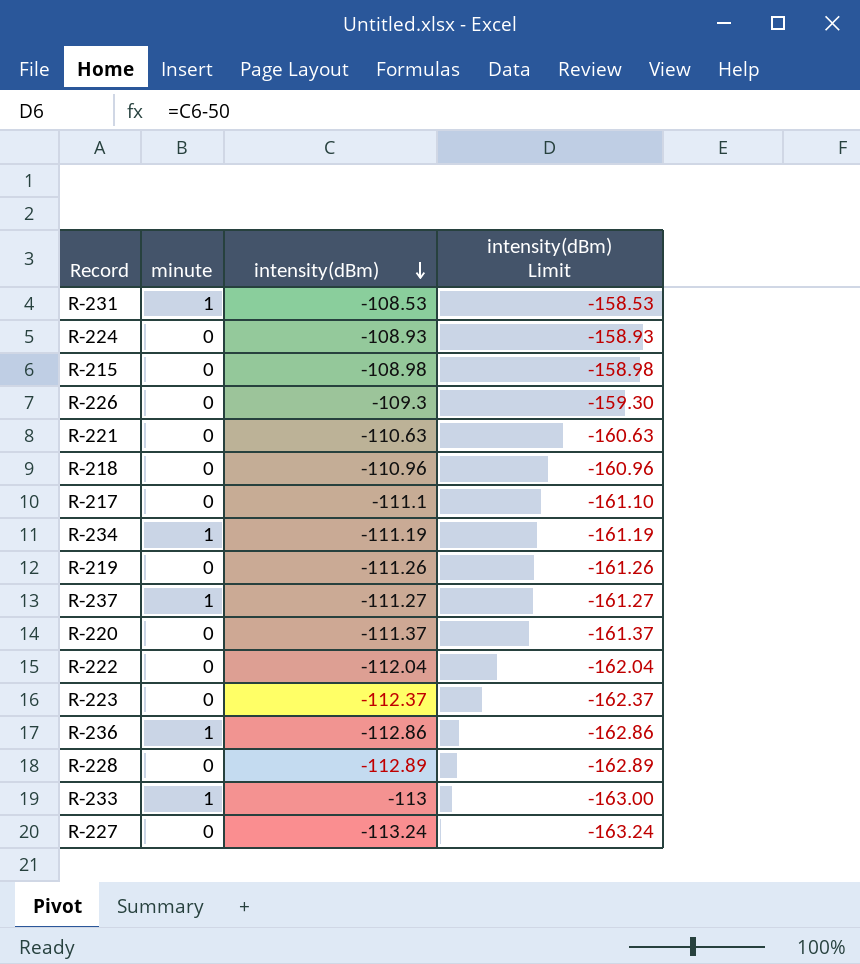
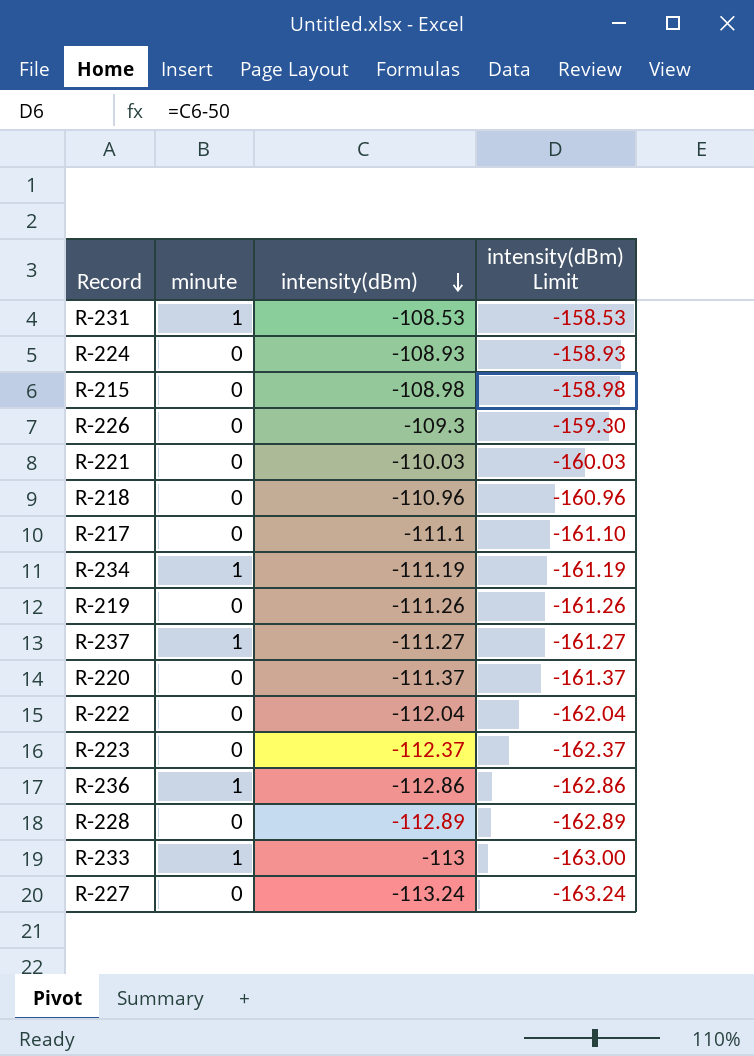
R-221 | intensity(dBm): -110.63 -> -110.03
R-221 | intensity(dBm) Limit: -160.63 -> -160.03

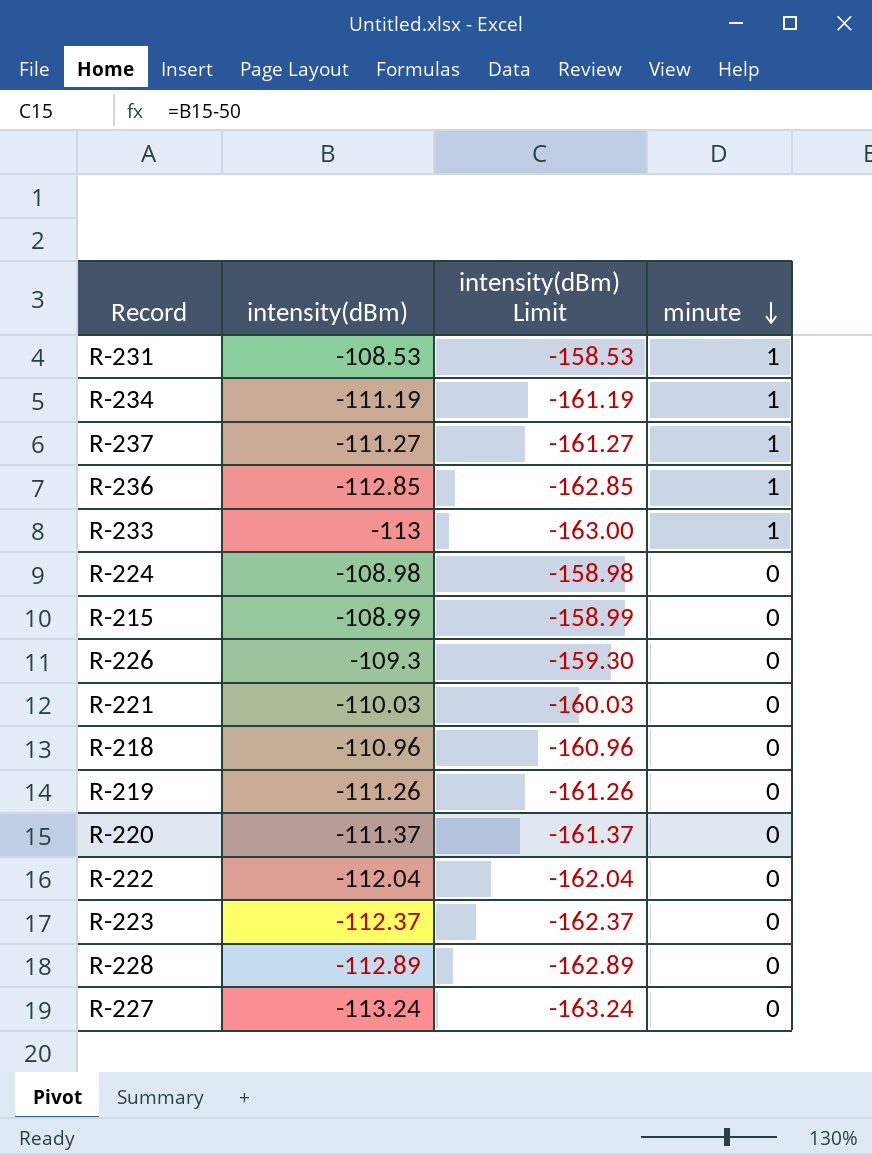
row order: intensity(dBm) descending -> minute descending
column minute | position: 2 -> 4
row R-217: 0 | -111.1 | -161.10 -> none
R-236 | intensity(dBm): -112.86 -> -112.85
R-236 | intensity(dBm) Limit: -162.86 -> -162.85
R-224 | intensity(dBm): -108.93 -> -108.98
R-224 | intensity(dBm) Limit: -158.93 -> -158.98
R-215 | intensity(dBm): -108.98 -> -108.99
R-215 | intensity(dBm) Limit: -158.98 -> -158.99

